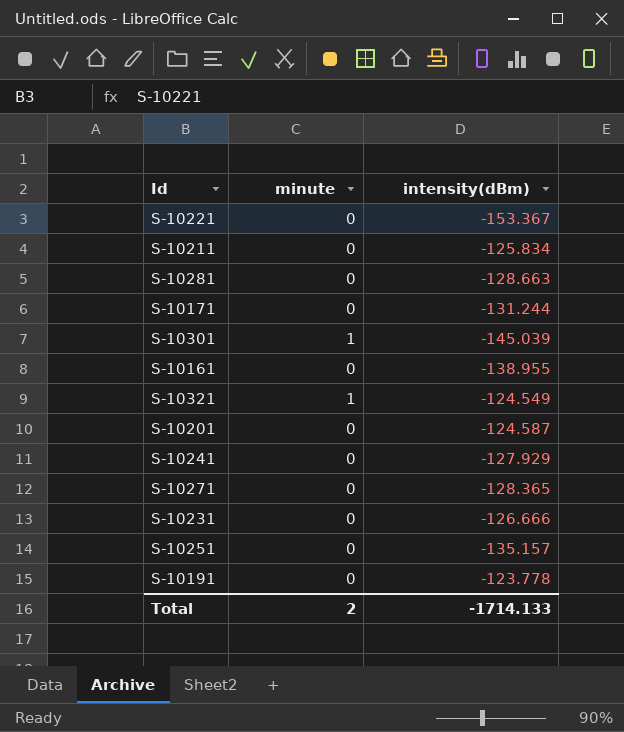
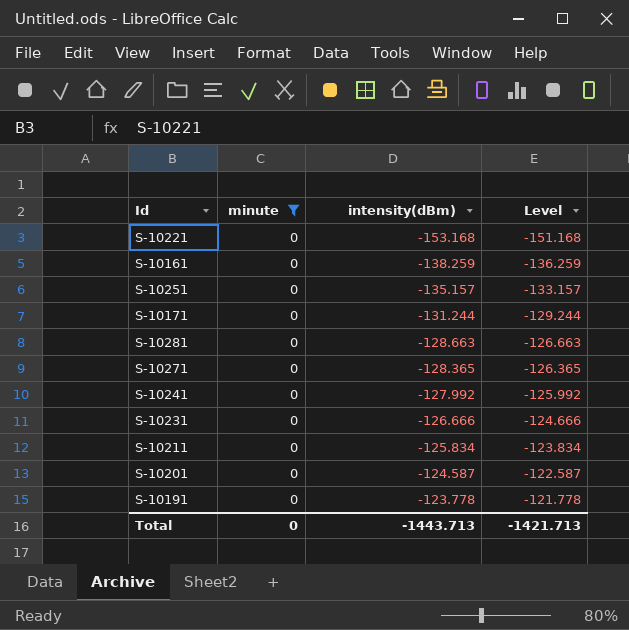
filter: none -> minute = 0
row order: none -> intensity(dBm) ascending
column Level | formula: none -> [intensity(dBm)] + 2
S-10221 | intensity(dBm): -153.367 -> -153.168
S-10161 | intensity(dBm): -138.955 -> -138.259
S-10241 | intensity(dBm): -127.929 -> -127.992
Total | minute: 2 -> 0
Total | intensity(dBm): -1714.133 -> -1443.713

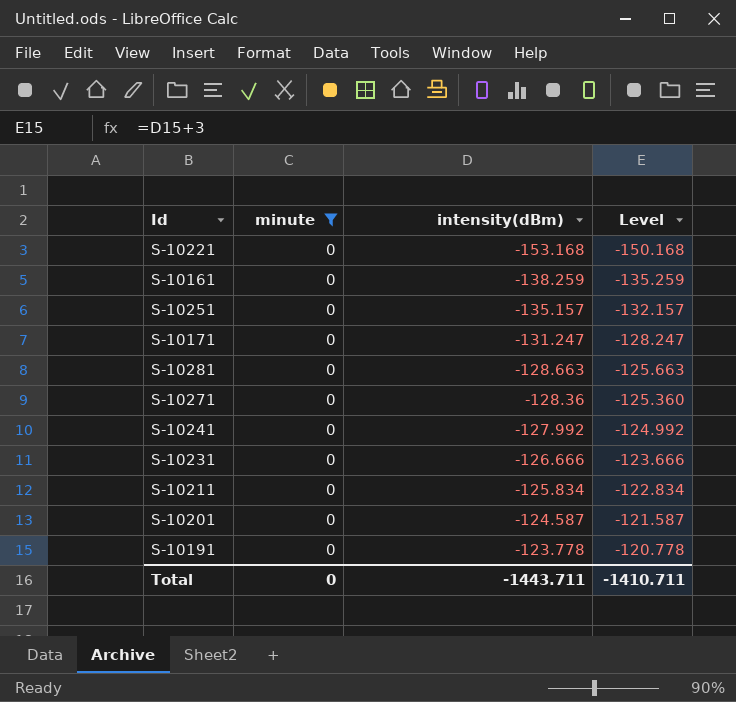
column Level | formula: [intensity(dBm)] + 2 -> [intensity(dBm)] + 3
S-10171 | intensity(dBm): -131.244 -> -131.247
S-10271 | intensity(dBm): -128.365 -> -128.36
Total | intensity(dBm): -1443.713 -> -1443.711
Total | Level: -1421.713 -> -1410.711

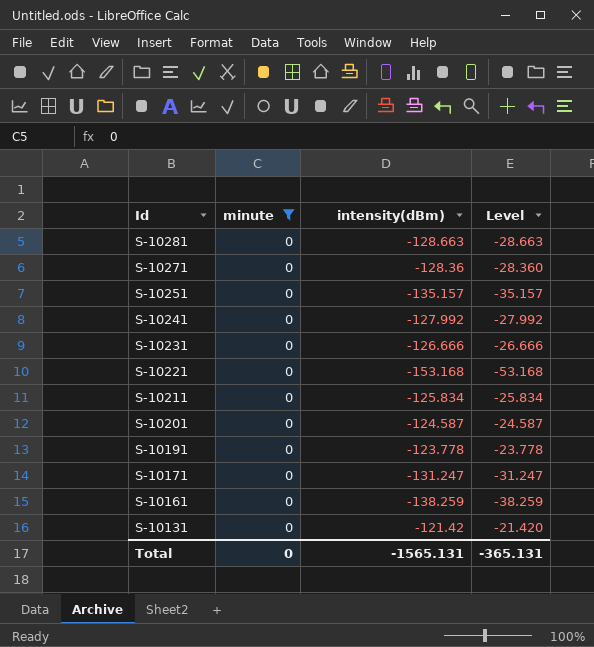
row order: intensity(dBm) ascending -> Id descending
column Level | formula: [intensity(dBm)] + 3 -> [intensity(dBm)] + 100
row S-10131: none -> 0 | -121.42 | -21.420
Total | intensity(dBm): -1443.711 -> -1565.131
Total | Level: -1410.711 -> -365.131

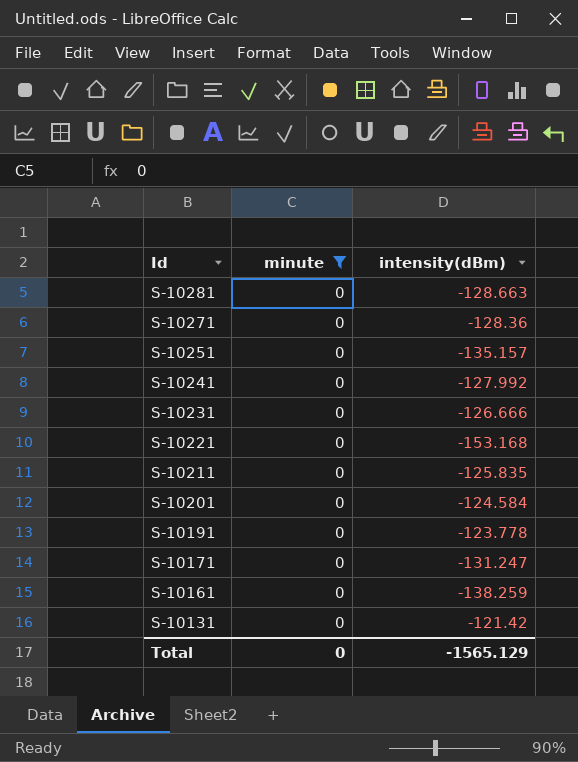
column Level | formula: [intensity(dBm)] + 100 -> none
S-10211 | intensity(dBm): -125.834 -> -125.835
S-10201 | intensity(dBm): -124.587 -> -124.584
Total | intensity(dBm): -1565.131 -> -1565.129

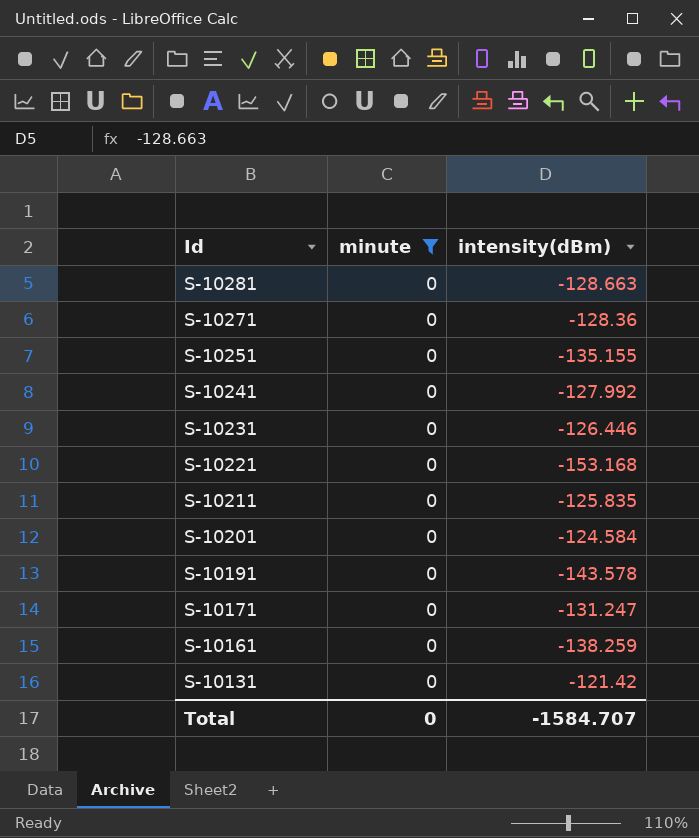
S-10251 | intensity(dBm): -135.157 -> -135.155
S-10231 | intensity(dBm): -126.666 -> -126.446
S-10191 | intensity(dBm): -123.778 -> -143.578
Total | intensity(dBm): -1565.129 -> -1584.707

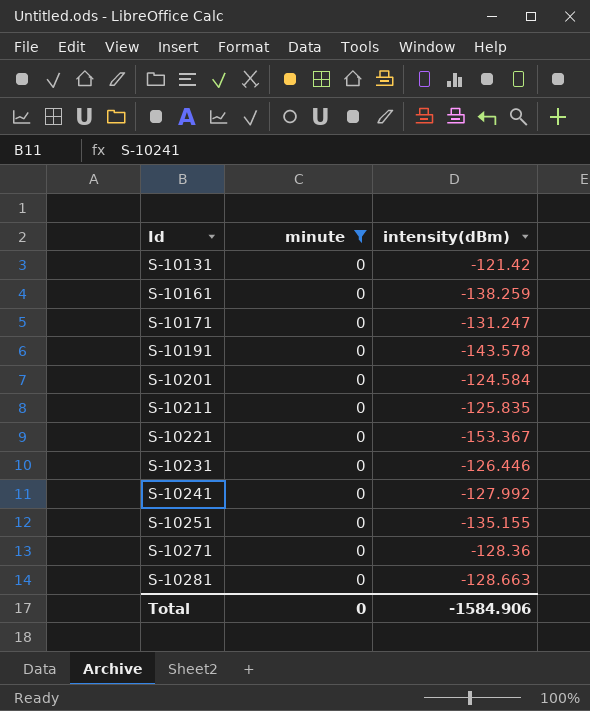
row order: Id descending -> Id ascending
S-10221 | intensity(dBm): -153.168 -> -153.367
Total | intensity(dBm): -1584.707 -> -1584.906

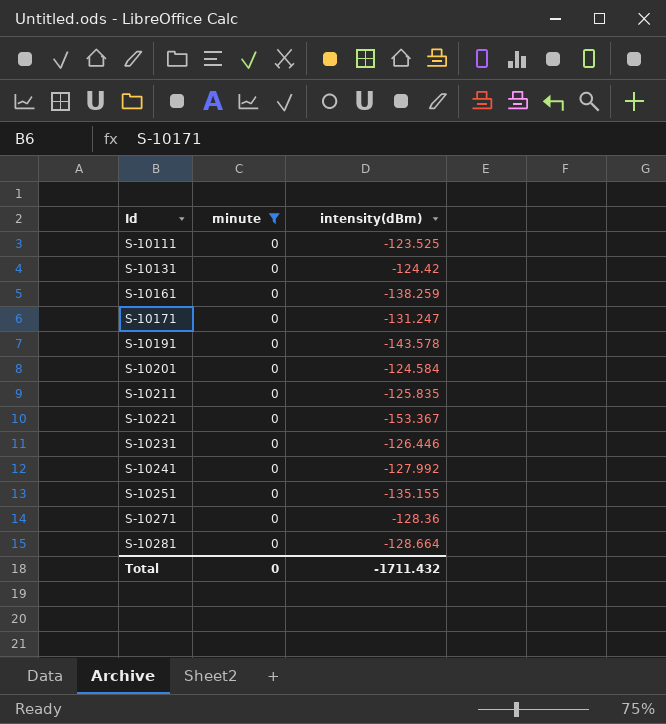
row S-10111: none -> 0 | -123.525
S-10131 | intensity(dBm): -121.42 -> -124.42
S-10281 | intensity(dBm): -128.663 -> -128.664
Total | intensity(dBm): -1584.906 -> -1711.432

